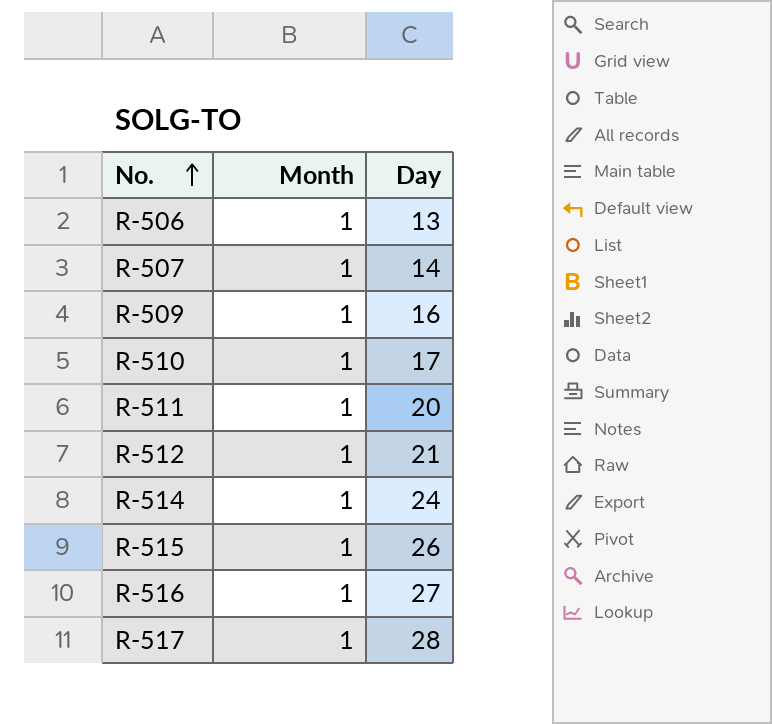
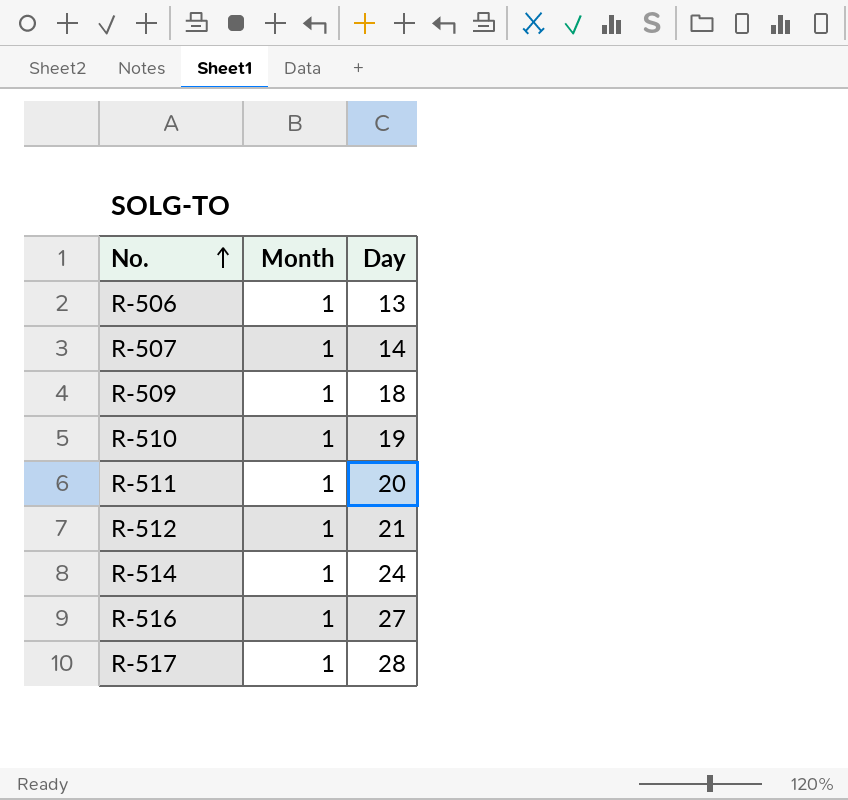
row R-515: 1 | 26 -> none
R-509 | Day: 16 -> 18
R-510 | Day: 17 -> 19

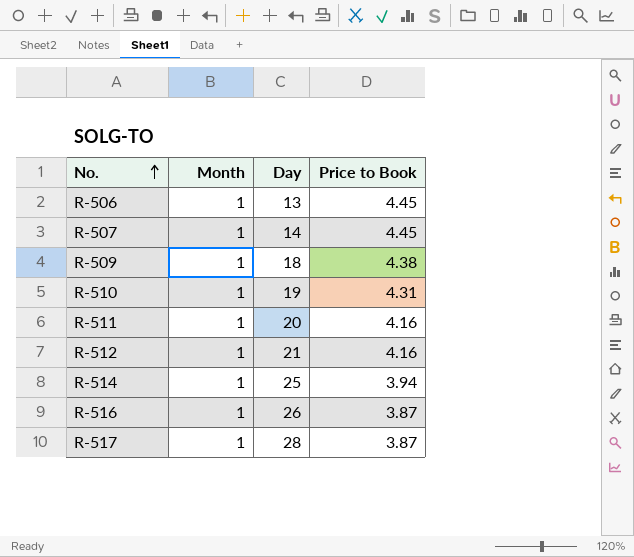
column Price to Book | position: none -> 4
R-514 | Day: 24 -> 25
R-516 | Day: 27 -> 26

